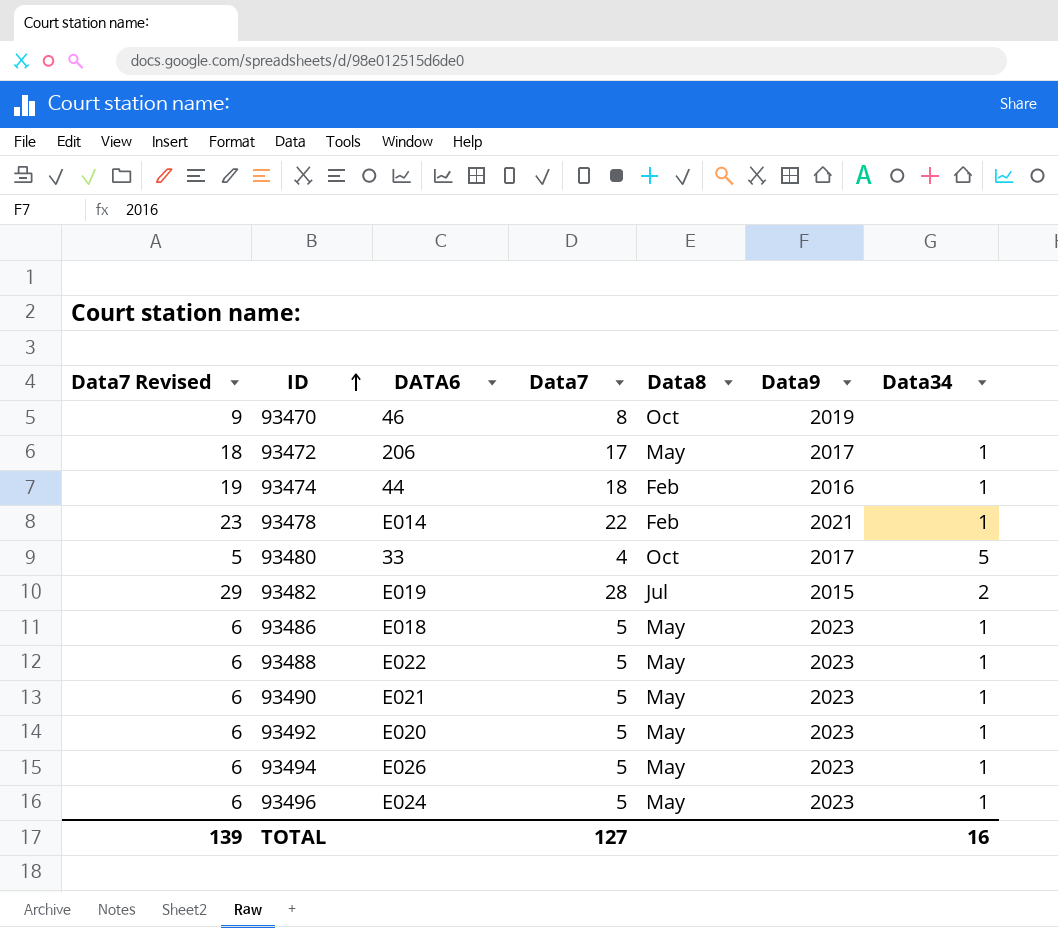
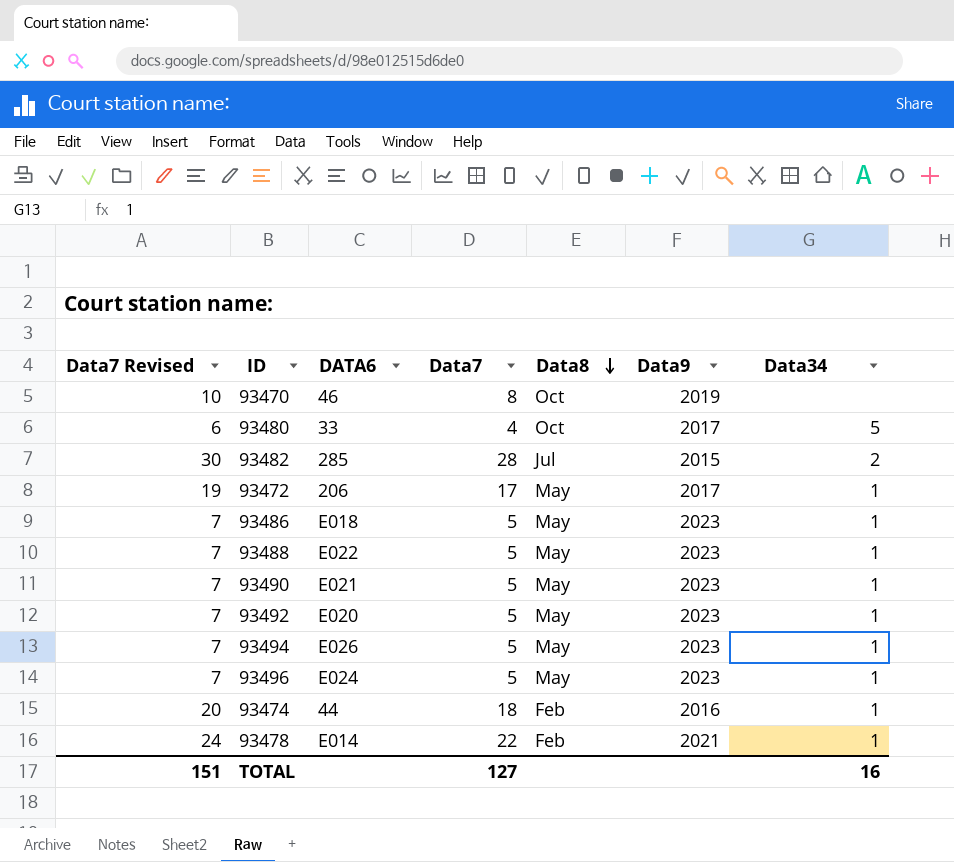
row order: ID ascending -> Data8 descending
column Data7 Revised | formula: [Data7] + 1 -> [Data7] + 2
93482 | DATA6: E019 -> 285
TOTAL | Data7 Revised: 139 -> 151

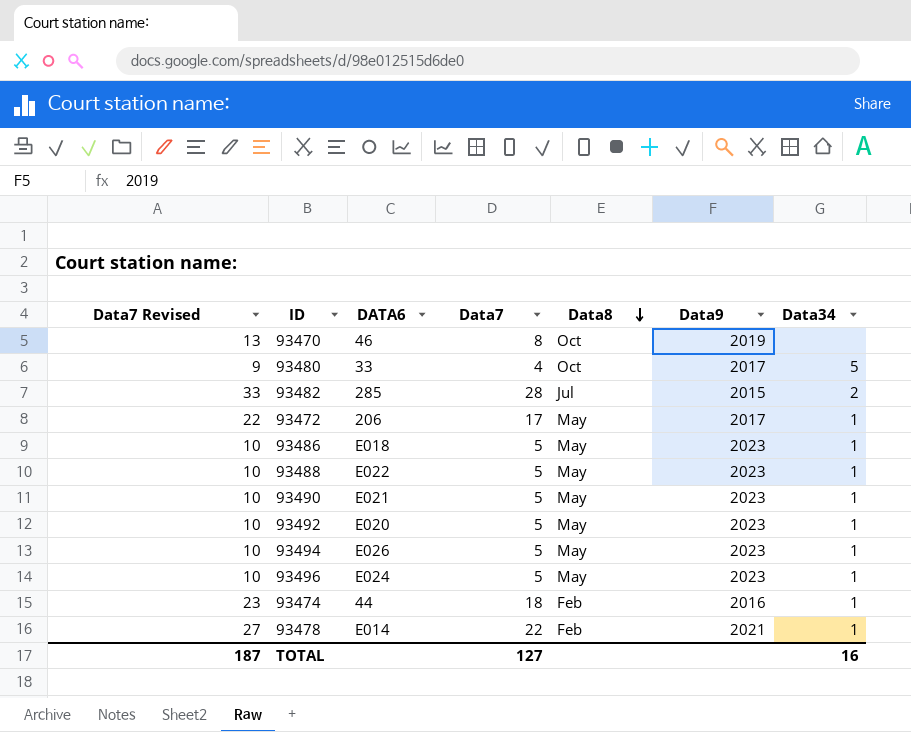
column Data7 Revised | formula: [Data7] + 2 -> [Data7] + 5
TOTAL | Data7 Revised: 151 -> 187

